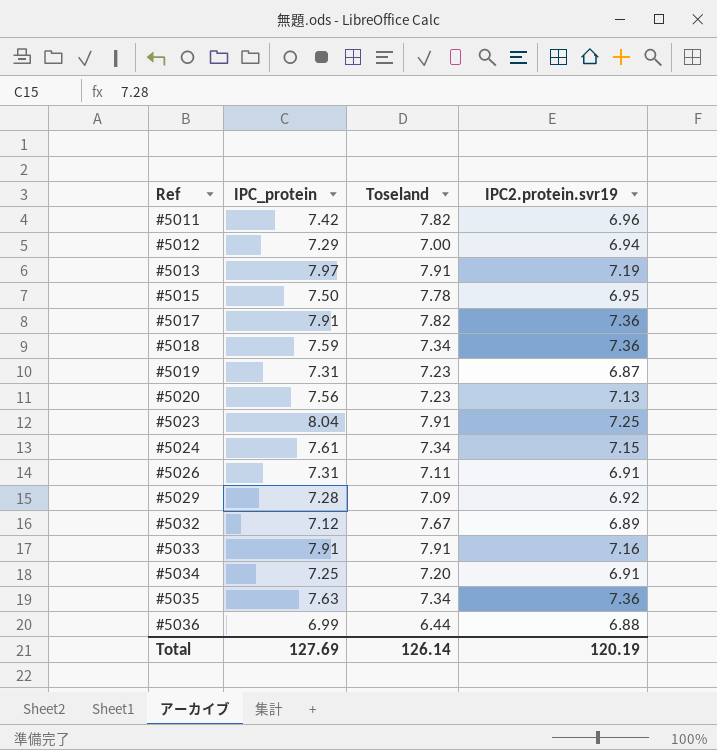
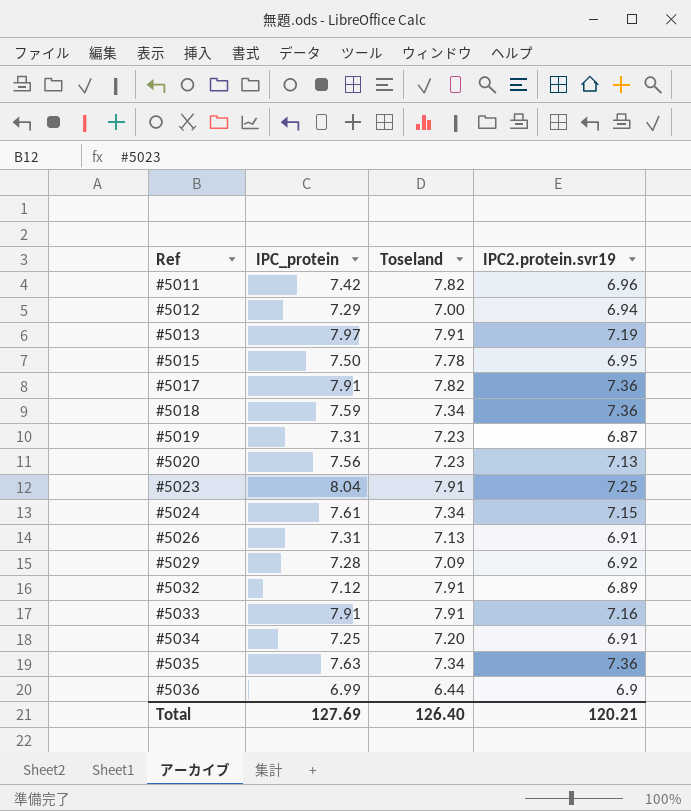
#5026 | Toseland: 7.11 -> 7.13
#5032 | Toseland: 7.67 -> 7.91
#5036 | IPC2.protein.svr19: 6.88 -> 6.9
Total | Toseland: 126.14 -> 126.40
Total | IPC2.protein.svr19: 120.19 -> 120.21

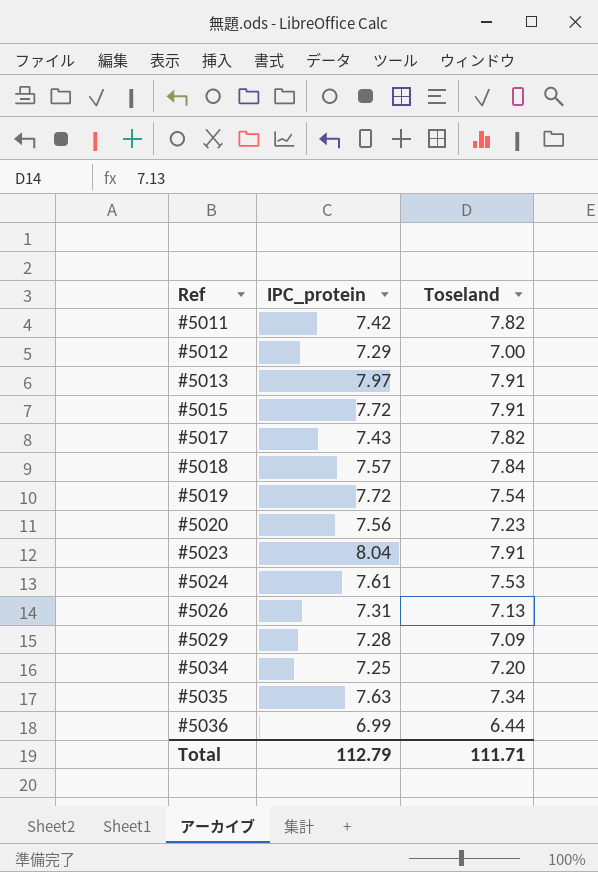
column IPC2.protein.svr19 | position: 4 -> none
row #5032: 7.12 | 7.91 | 6.89 -> none
row #5033: 7.91 | 7.91 | 7.16 -> none
#5015 | IPC_protein: 7.50 -> 7.72
#5015 | Toseland: 7.78 -> 7.91
#5017 | IPC_protein: 7.91 -> 7.43
#5018 | IPC_protein: 7.59 -> 7.57
#5018 | Toseland: 7.34 -> 7.84
#5019 | IPC_protein: 7.31 -> 7.72
#5019 | Toseland: 7.23 -> 7.54
#5024 | Toseland: 7.34 -> 7.53
Total | IPC_protein: 127.69 -> 112.79
Total | Toseland: 126.40 -> 111.71

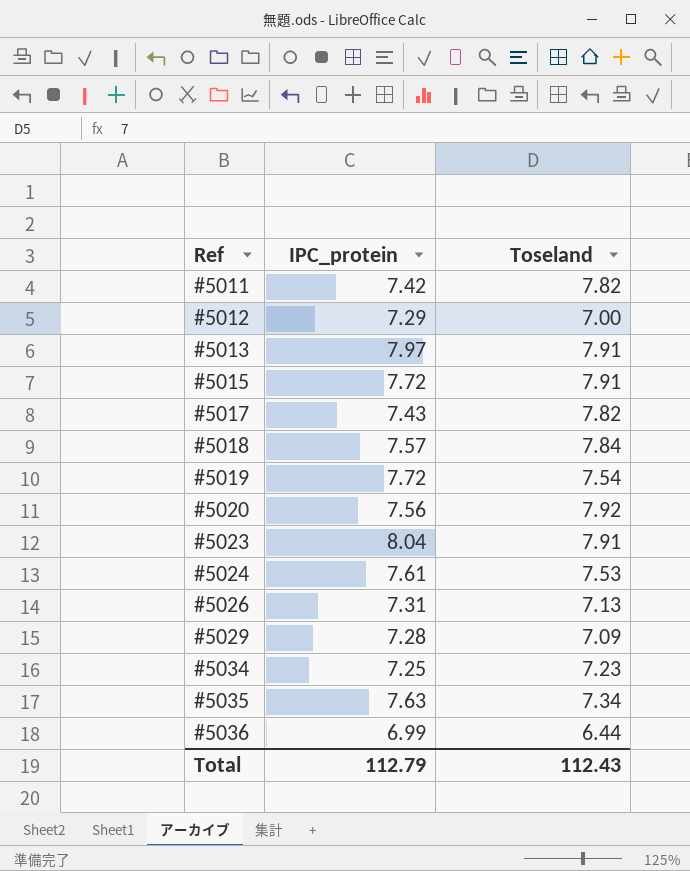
#5020 | Toseland: 7.23 -> 7.92
#5034 | Toseland: 7.20 -> 7.23
Total | Toseland: 111.71 -> 112.43

